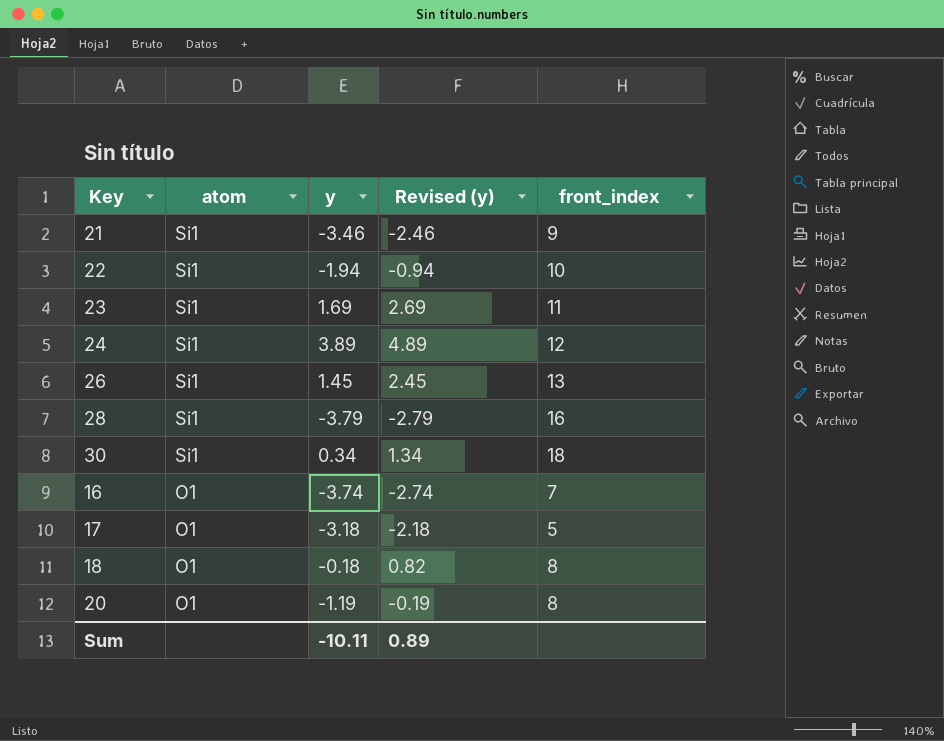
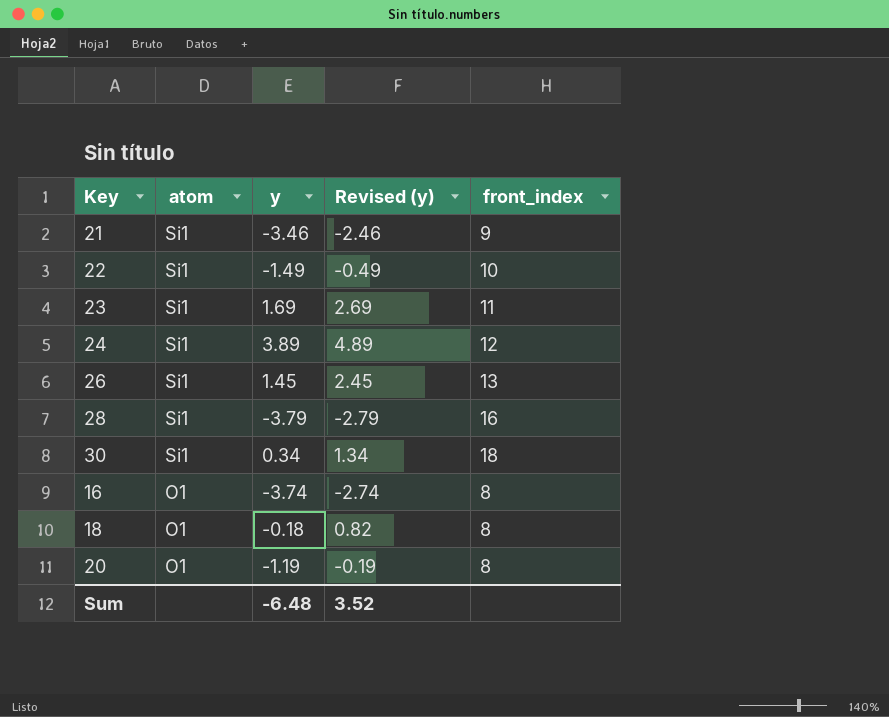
row 17: O1 | -3.18 | -2.18 | 5 -> none
22 | y: -1.94 -> -1.49
22 | Revised (y): -0.94 -> -0.49
16 | front_index: 7 -> 8
Sum | y: -10.11 -> -6.48
Sum | Revised (y): 0.89 -> 3.52

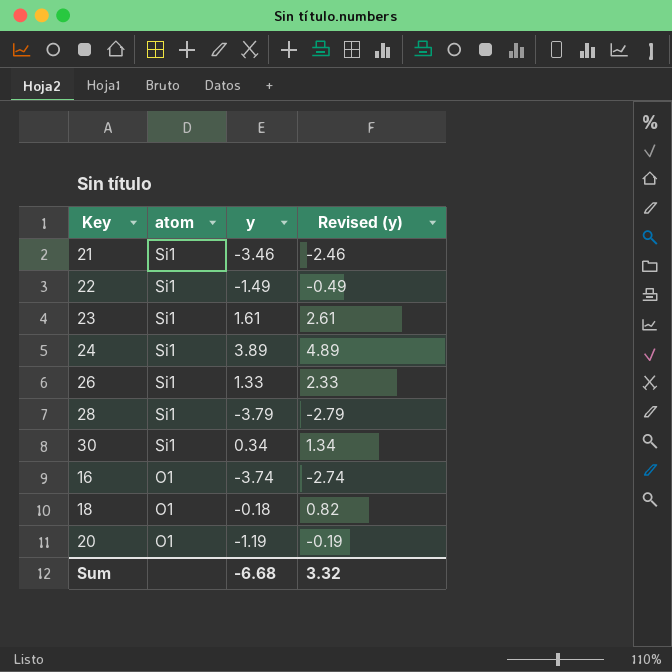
column front_index | position: 5 -> none
23 | y: 1.69 -> 1.61
23 | Revised (y): 2.69 -> 2.61
26 | y: 1.45 -> 1.33
26 | Revised (y): 2.45 -> 2.33
Sum | y: -6.48 -> -6.68
Sum | Revised (y): 3.52 -> 3.32

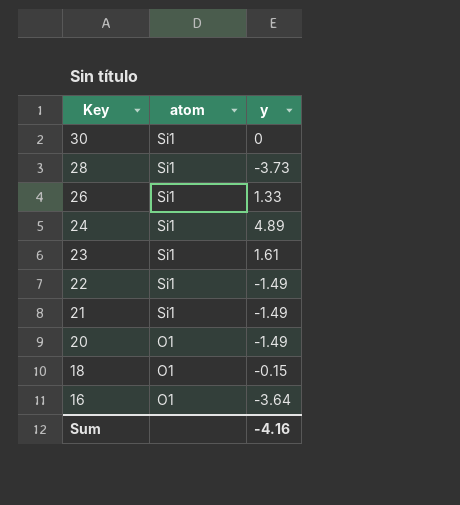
row order: atom descending -> Key descending
column Revised (y) | formula: [y] + 1 -> none
30 | y: 0.34 -> 0
28 | y: -3.79 -> -3.73
24 | y: 3.89 -> 4.89
21 | y: -3.46 -> -1.49
20 | y: -1.19 -> -1.49
18 | y: -0.18 -> -0.15
16 | y: -3.74 -> -3.64
Sum | y: -6.68 -> -4.16

